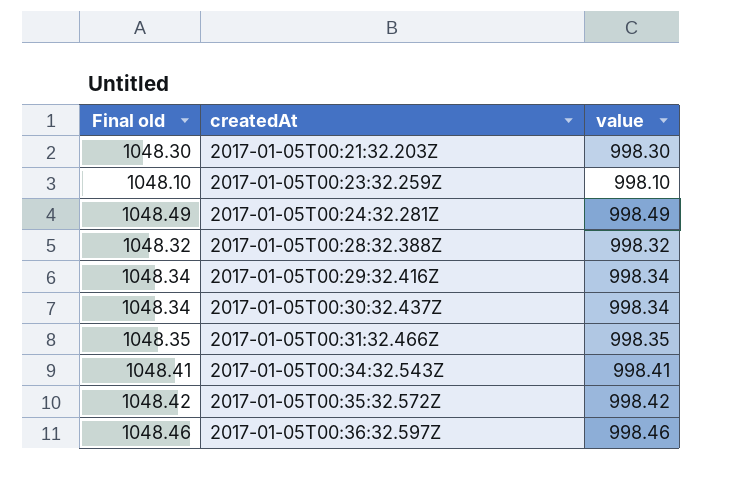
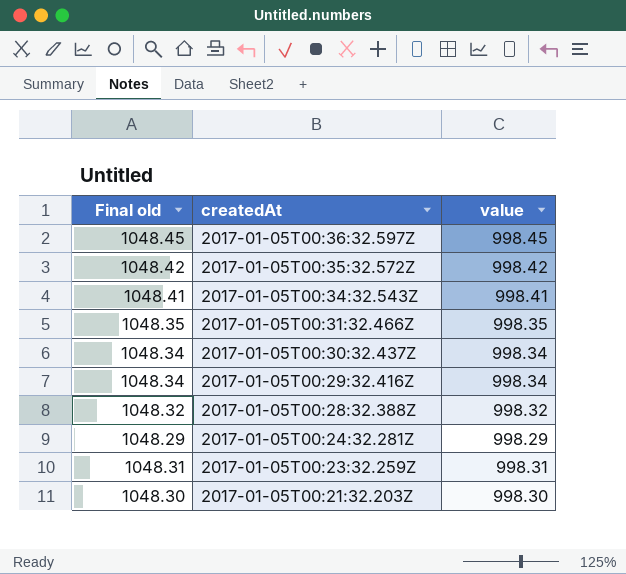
row order: createdAt ascending -> createdAt descending
2017-01-05T00:36:32.597Z | Final old: 1048.46 -> 1048.45
2017-01-05T00:36:32.597Z | value: 998.46 -> 998.45
2017-01-05T00:24:32.281Z | Final old: 1048.49 -> 1048.29
2017-01-05T00:24:32.281Z | value: 998.49 -> 998.29
2017-01-05T00:23:32.259Z | Final old: 1048.10 -> 1048.31
2017-01-05T00:23:32.259Z | value: 998.10 -> 998.31

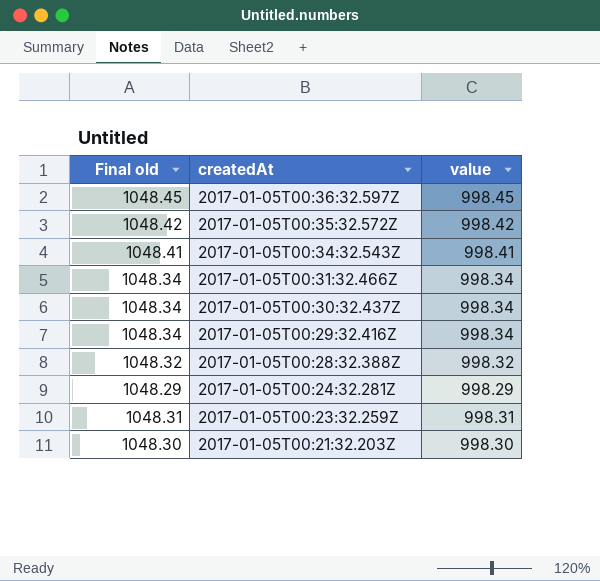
2017-01-05T00:31:32.466Z | Final old: 1048.35 -> 1048.34
2017-01-05T00:31:32.466Z | value: 998.35 -> 998.34

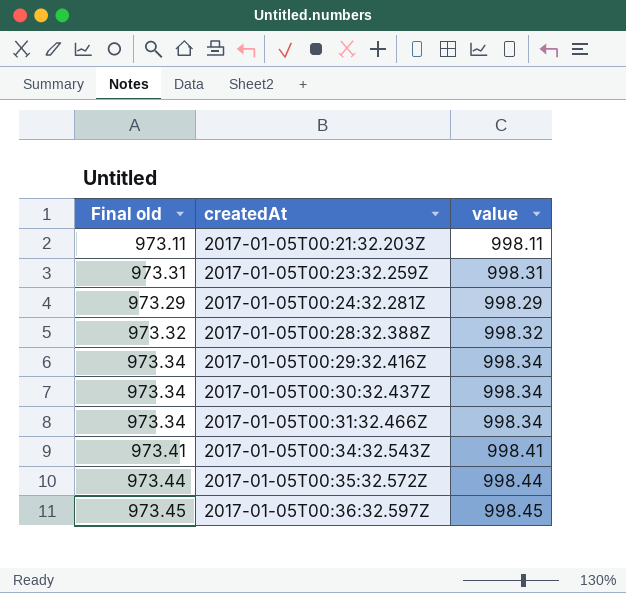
row order: createdAt descending -> createdAt ascending
column Final old | formula: [value] + 50 -> [value] - 25
2017-01-05T00:21:32.203Z | value: 998.30 -> 998.11
2017-01-05T00:35:32.572Z | value: 998.42 -> 998.44

